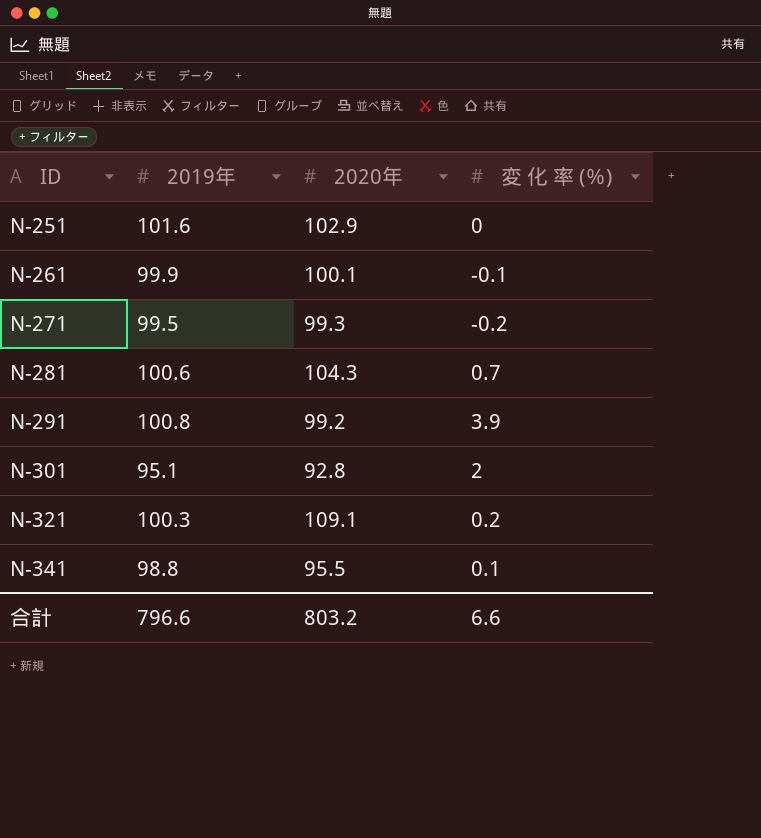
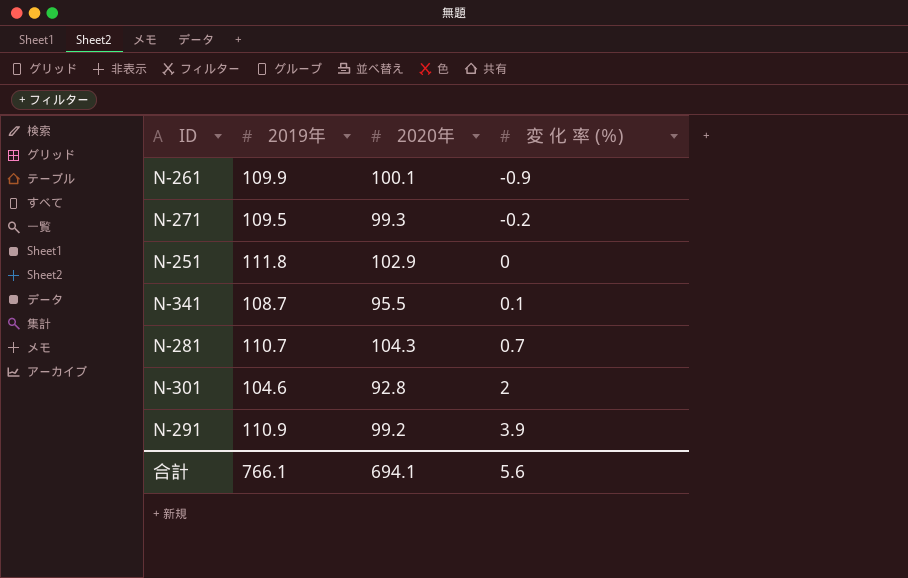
row order: ID ascending -> 変 化 率 (％) ascending
row N-321: 100.3 | 109.1 | 0.2 -> none
N-261 | 2019年: 99.9 -> 109.9
N-261 | 変 化 率 (％): -0.1 -> -0.9
N-271 | 2019年: 99.5 -> 109.5
N-251 | 2019年: 101.6 -> 111.8
N-341 | 2019年: 98.8 -> 108.7
N-281 | 2019年: 100.6 -> 110.7
N-301 | 2019年: 95.1 -> 104.6
N-291 | 2019年: 100.8 -> 110.9
合計 | 2019年: 796.6 -> 766.1
合計 | 2020年: 803.2 -> 694.1
合計 | 変 化 率 (％): 6.6 -> 5.6

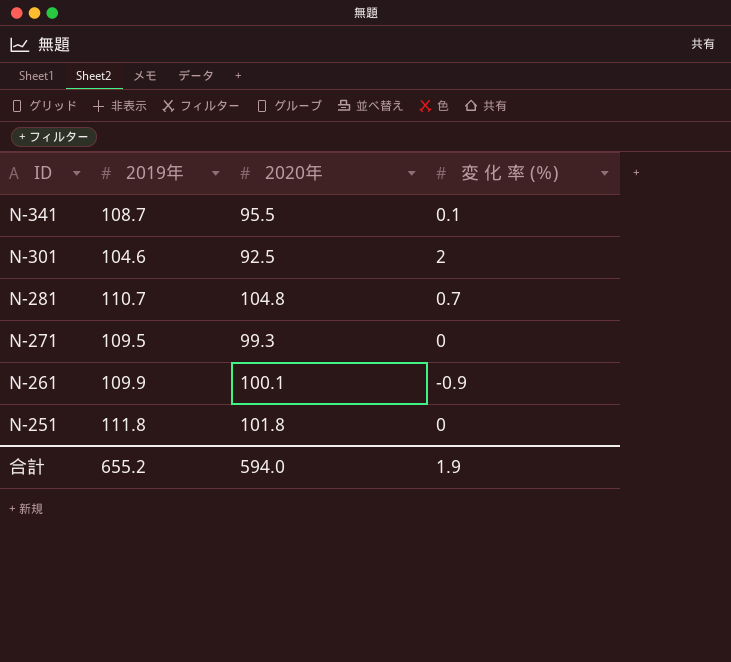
row order: 変 化 率 (％) ascending -> ID descending
row N-291: 110.9 | 99.2 | 3.9 -> none
N-301 | 2020年: 92.8 -> 92.5
N-281 | 2020年: 104.3 -> 104.8
N-271 | 変 化 率 (％): -0.2 -> 0
N-251 | 2020年: 102.9 -> 101.8
合計 | 2019年: 766.1 -> 655.2
合計 | 2020年: 694.1 -> 594.0
合計 | 変 化 率 (％): 5.6 -> 1.9

